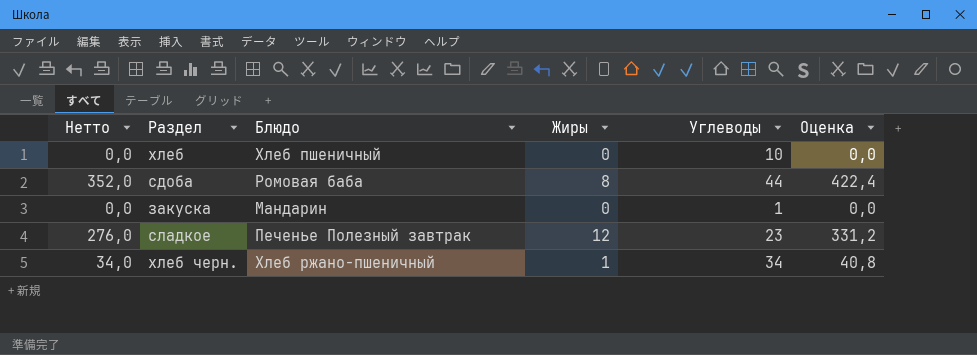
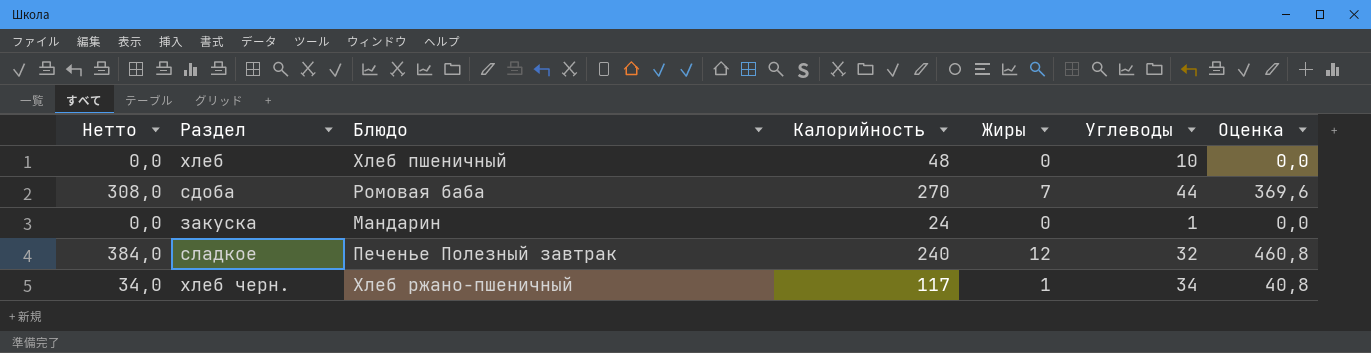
column Калорийность | position: none -> 4
сдоба | Нетто: 352,0 -> 308,0
сдоба | Жиры: 8 -> 7
сдоба | Оценка: 422,4 -> 369,6
сладкое | Нетто: 276,0 -> 384,0
сладкое | Углеводы: 23 -> 32
сладкое | Оценка: 331,2 -> 460,8

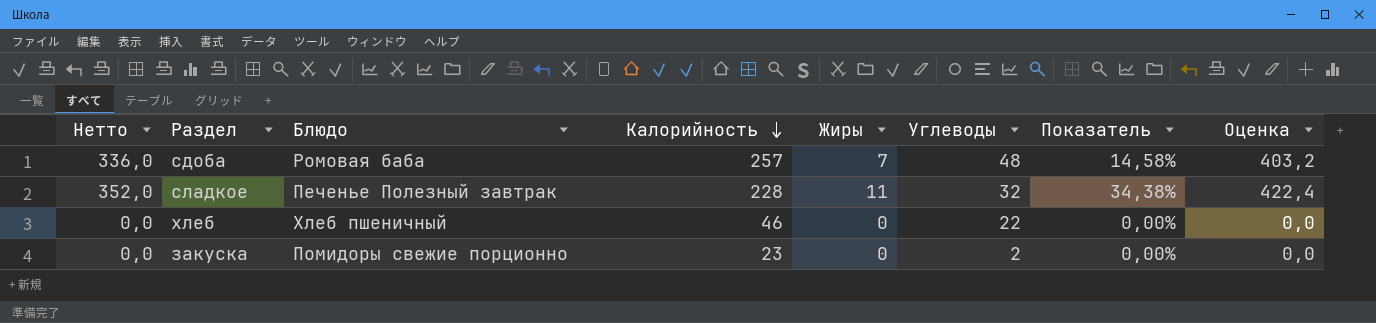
row order: none -> Калорийность descending
column Показатель | formula: none -> [Жиры] / [Углеводы]
row хлеб черн.: 34,0 | Хлеб ржано-пшеничный | 117 | 1 | 34 | 40,8 -> none
сдоба | Нетто: 308,0 -> 336,0
сдоба | Калорийность: 270 -> 257
сдоба | Углеводы: 44 -> 48
сдоба | Оценка: 369,6 -> 403,2
сладкое | Нетто: 384,0 -> 352,0
сладкое | Калорийность: 240 -> 228
сладкое | Жиры: 12 -> 11
сладкое | Оценка: 460,8 -> 422,4
хлеб | Калорийность: 48 -> 46
хлеб | Углеводы: 10 -> 22
закуска | Блюдо: Мандарин -> Помидоры свежие порционно
закуска | Калорийность: 24 -> 23
закуска | Углеводы: 1 -> 2

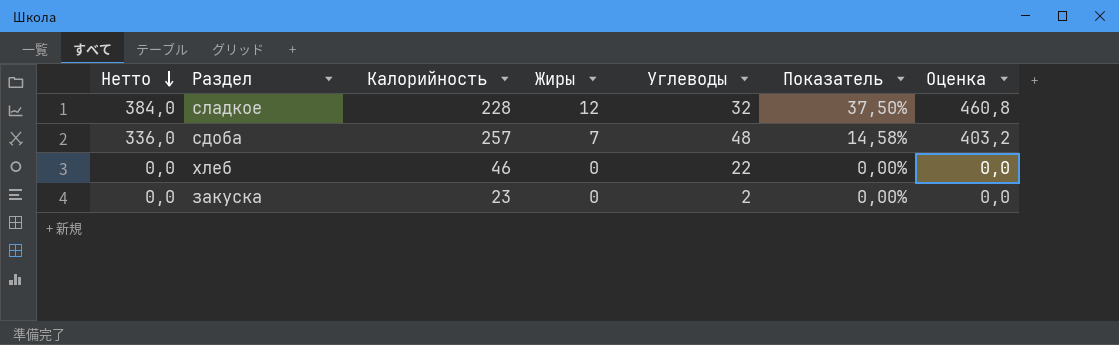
row order: Калорийность descending -> Нетто descending
column Блюдо | position: 3 -> none
сладкое | Нетто: 352,0 -> 384,0
сладкое | Жиры: 11 -> 12
сладкое | Показатель: 34,38% -> 37,50%
сладкое | Оценка: 422,4 -> 460,8

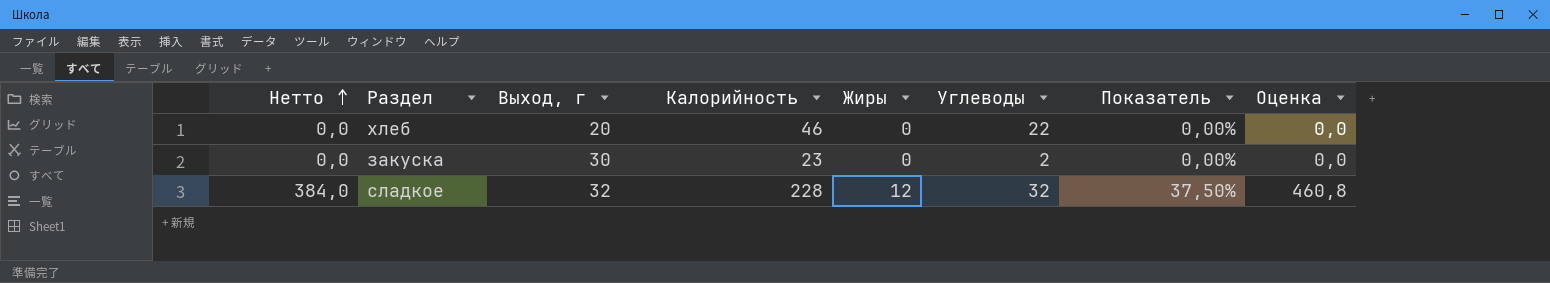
row order: Нетто descending -> Нетто ascending
column Выход, г | position: none -> 3
row сдоба: 336,0 | 257 | 7 | 48 | 14,58% | 403,2 -> none

